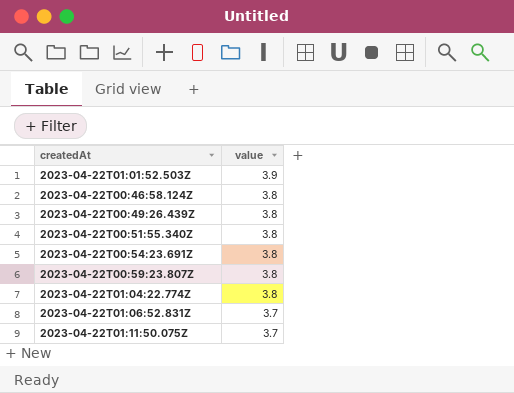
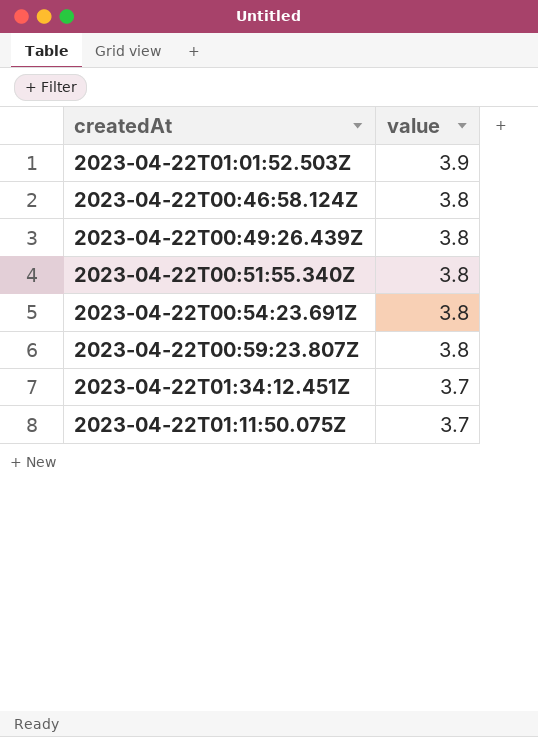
row 2023-04-22T01:04:22.774Z: 3.8 -> none
row 2023-04-22T01:06:52.831Z: 3.7 -> none
row 2023-04-22T01:34:12.451Z: none -> 3.7

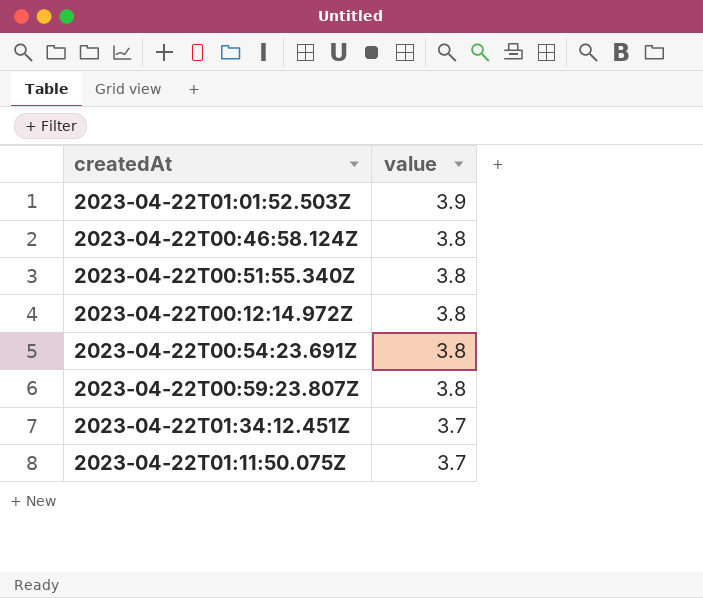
row 2023-04-22T00:49:26.439Z: 3.8 -> none
row 2023-04-22T00:12:14.972Z: none -> 3.8

